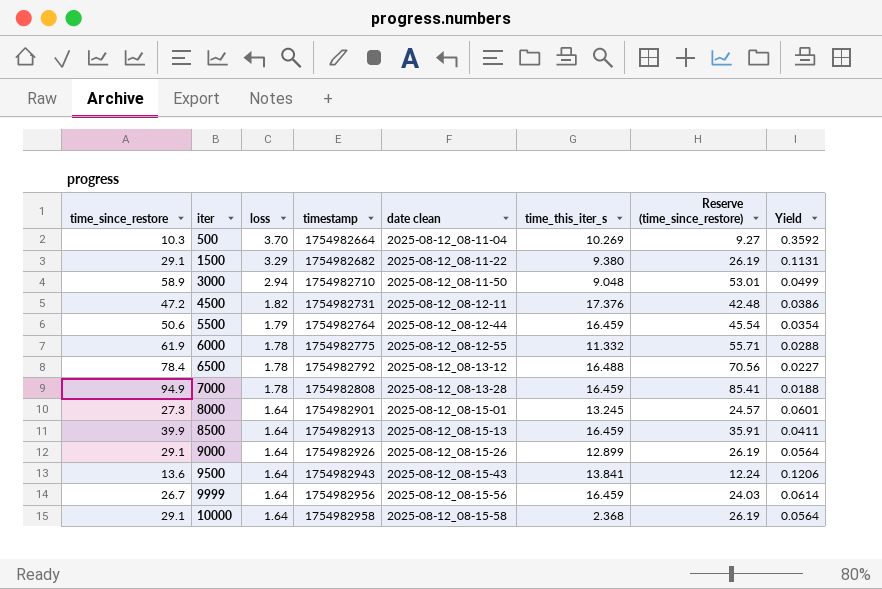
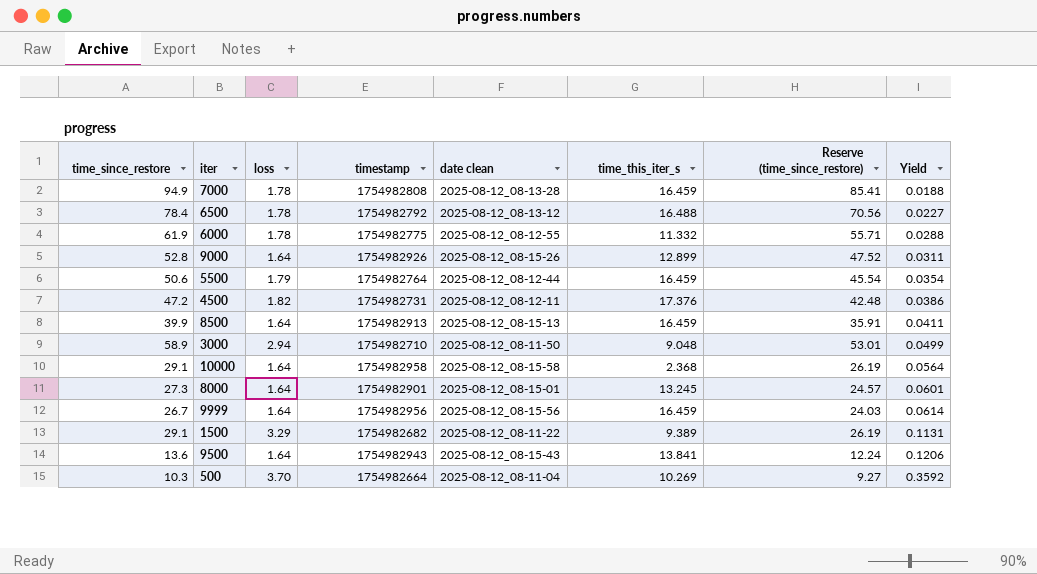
row order: iter ascending -> Yield ascending
9000 | time_since_restore: 29.1 -> 52.8
9000 | Reserve (time_since_restore): 26.19 -> 47.52
9000 | Yield: 0.0564 -> 0.0311
1500 | time_this_iter_s: 9.380 -> 9.389

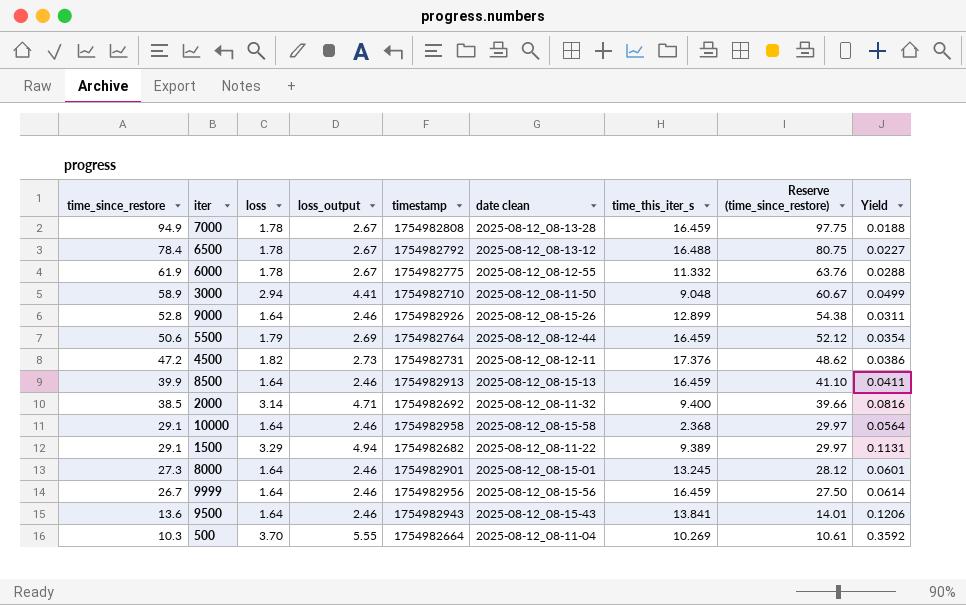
row order: Yield ascending -> time_since_restore descending
column loss_output | formula: none -> [loss] * 1.5
column Reserve (time_since_restore) | formula: [time_since_restore] * 0.9 -> [time_since_restore] * 1.03
row 2000: none -> 38.5 | 3.14 | 4.71 | 1754982692 | 2025-08-12_08-11-32 | 9.400 | 39.66 | 0.0816

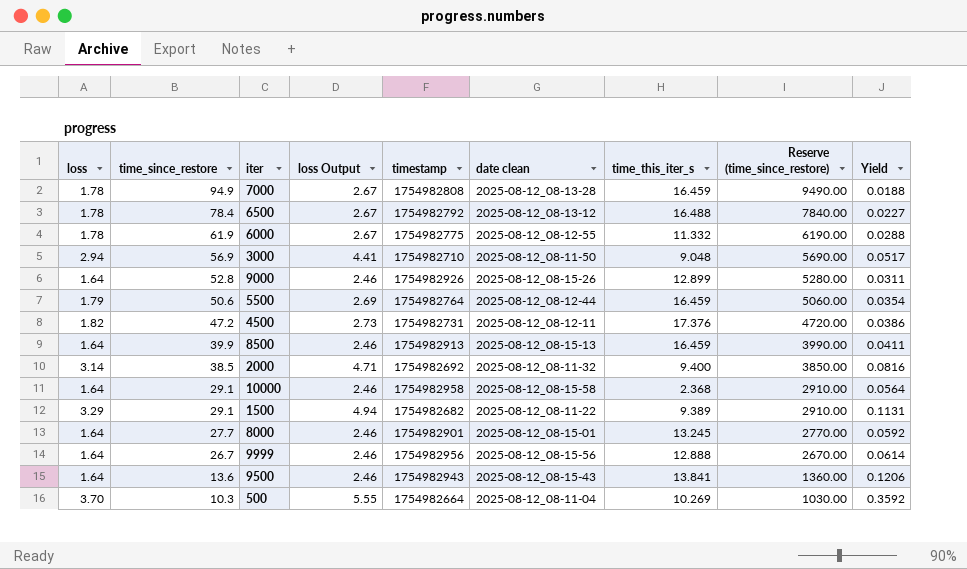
column loss | position: 3 -> 1
column name: loss_output -> loss Output
column Reserve (time_since_restore) | formula: [time_since_restore] * 1.03 -> [time_since_restore] * 100
3000 | time_since_restore: 58.9 -> 56.9
3000 | Yield: 0.0499 -> 0.0517
8000 | time_since_restore: 27.3 -> 27.7
8000 | Yield: 0.0601 -> 0.0592
9999 | time_this_iter_s: 16.459 -> 12.888

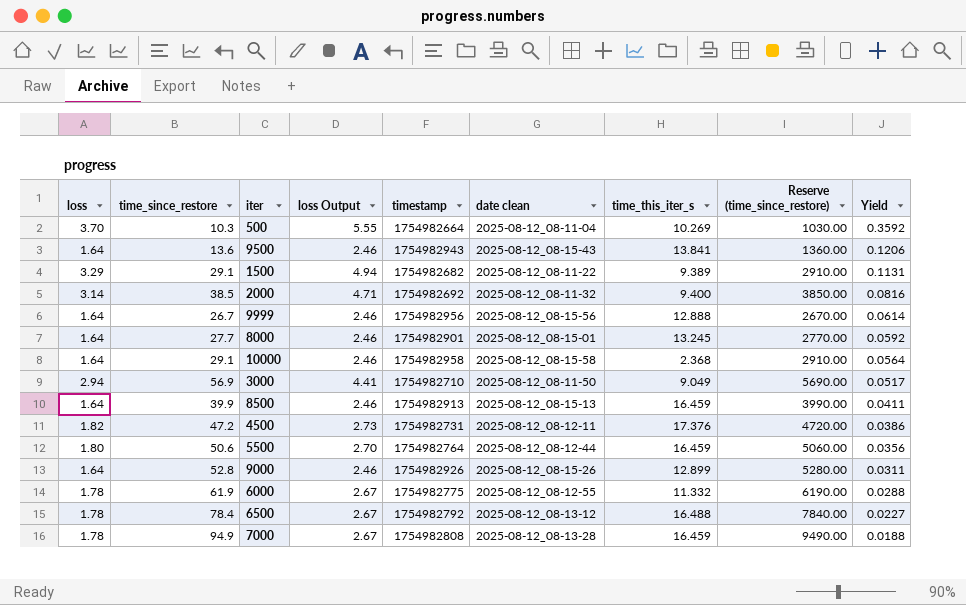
row order: time_since_restore descending -> Yield descending
3000 | time_this_iter_s: 9.048 -> 9.049
5500 | loss: 1.79 -> 1.80
5500 | loss Output: 2.69 -> 2.70
5500 | Yield: 0.0354 -> 0.0356

